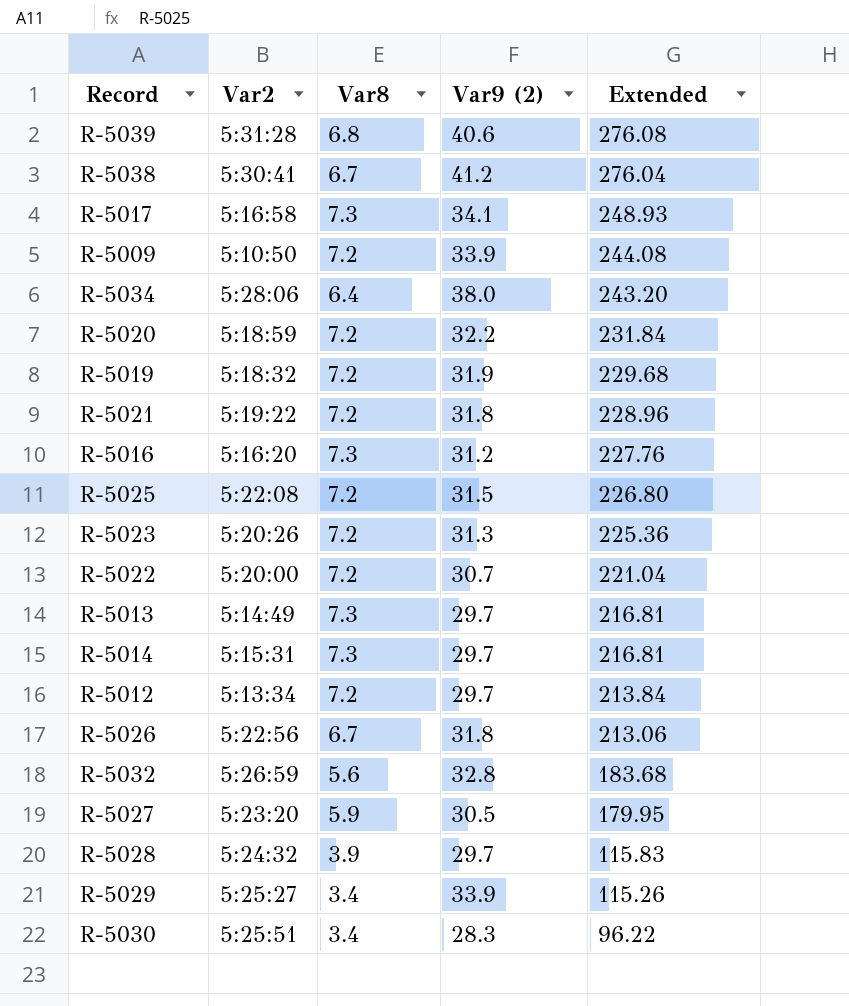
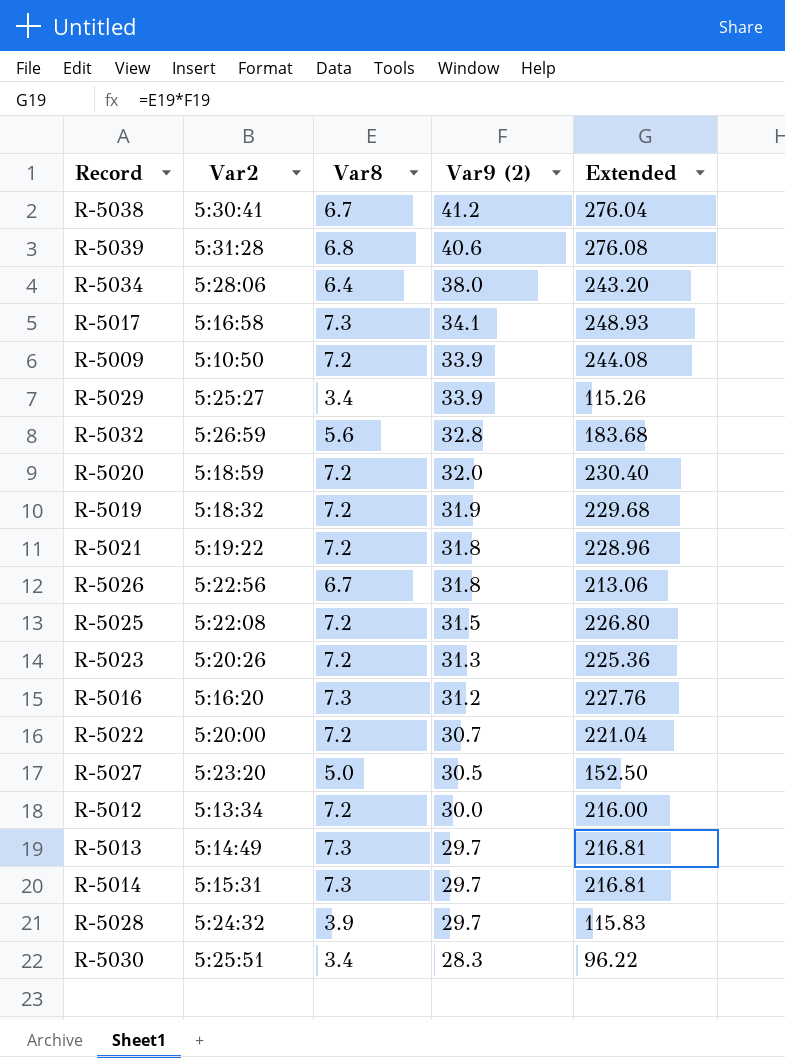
row order: Extended descending -> Var9 (2) descending
R-5020 | Var9 (2): 32.2 -> 32.0
R-5020 | Extended: 231.84 -> 230.40
R-5027 | Var8: 5.9 -> 5.0
R-5027 | Extended: 179.95 -> 152.50
R-5012 | Var9 (2): 29.7 -> 30.0
R-5012 | Extended: 213.84 -> 216.00

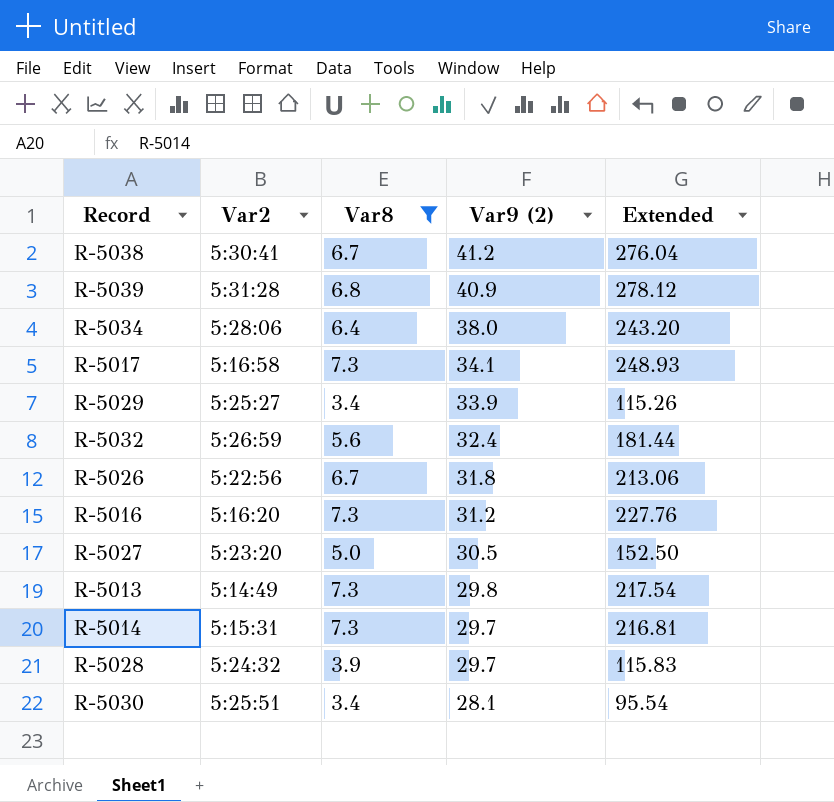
filter: none -> Var8 != 7.2
R-5039 | Var9 (2): 40.6 -> 40.9
R-5039 | Extended: 276.08 -> 278.12
R-5032 | Var9 (2): 32.8 -> 32.4
R-5032 | Extended: 183.68 -> 181.44
R-5013 | Var9 (2): 29.7 -> 29.8
R-5013 | Extended: 216.81 -> 217.54
R-5030 | Var9 (2): 28.3 -> 28.1
R-5030 | Extended: 96.22 -> 95.54

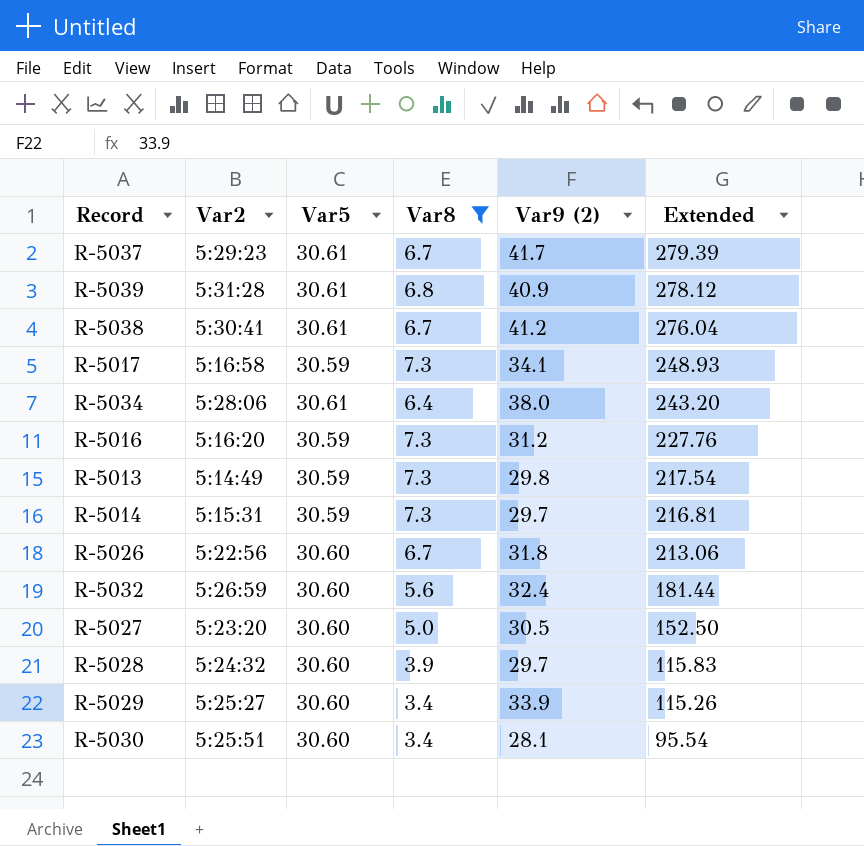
row order: Var9 (2) descending -> Extended descending
column Var5 | position: none -> 3
row R-5037: none -> 5:29:23 | 30.61 | 6.7 | 41.7 | 279.39

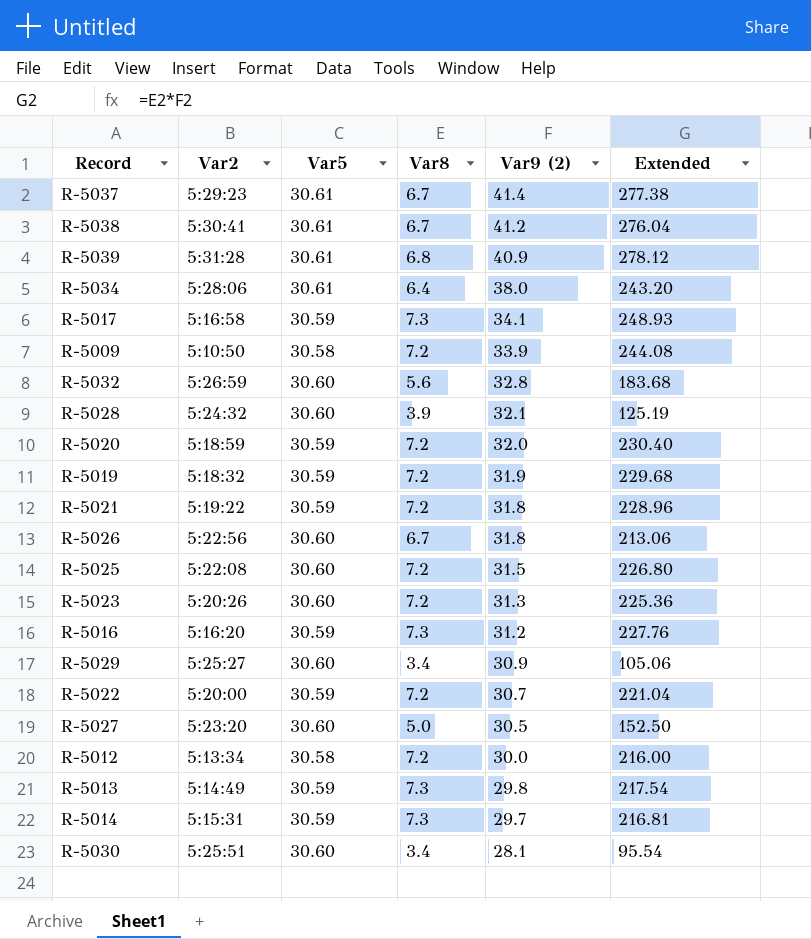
filter: Var8 != 7.2 -> none
row order: Extended descending -> Var9 (2) descending
R-5037 | Var9 (2): 41.7 -> 41.4
R-5037 | Extended: 279.39 -> 277.38
R-5032 | Var9 (2): 32.4 -> 32.8
R-5032 | Extended: 181.44 -> 183.68
R-5028 | Var9 (2): 29.7 -> 32.1
R-5028 | Extended: 115.83 -> 125.19
R-5029 | Var9 (2): 33.9 -> 30.9
R-5029 | Extended: 115.26 -> 105.06

